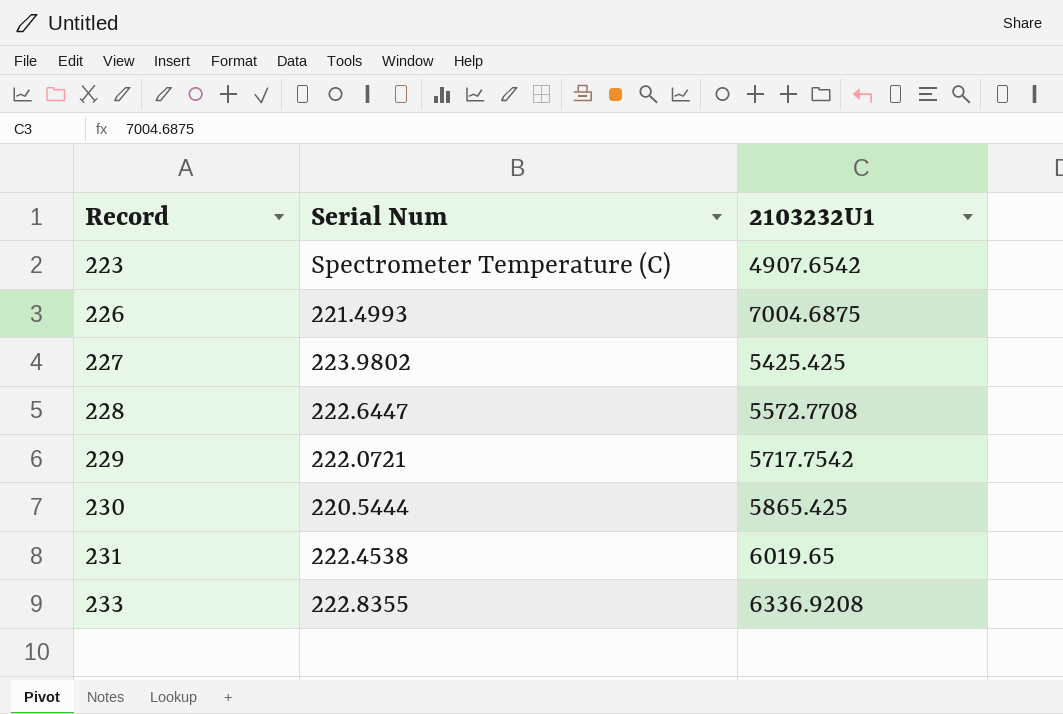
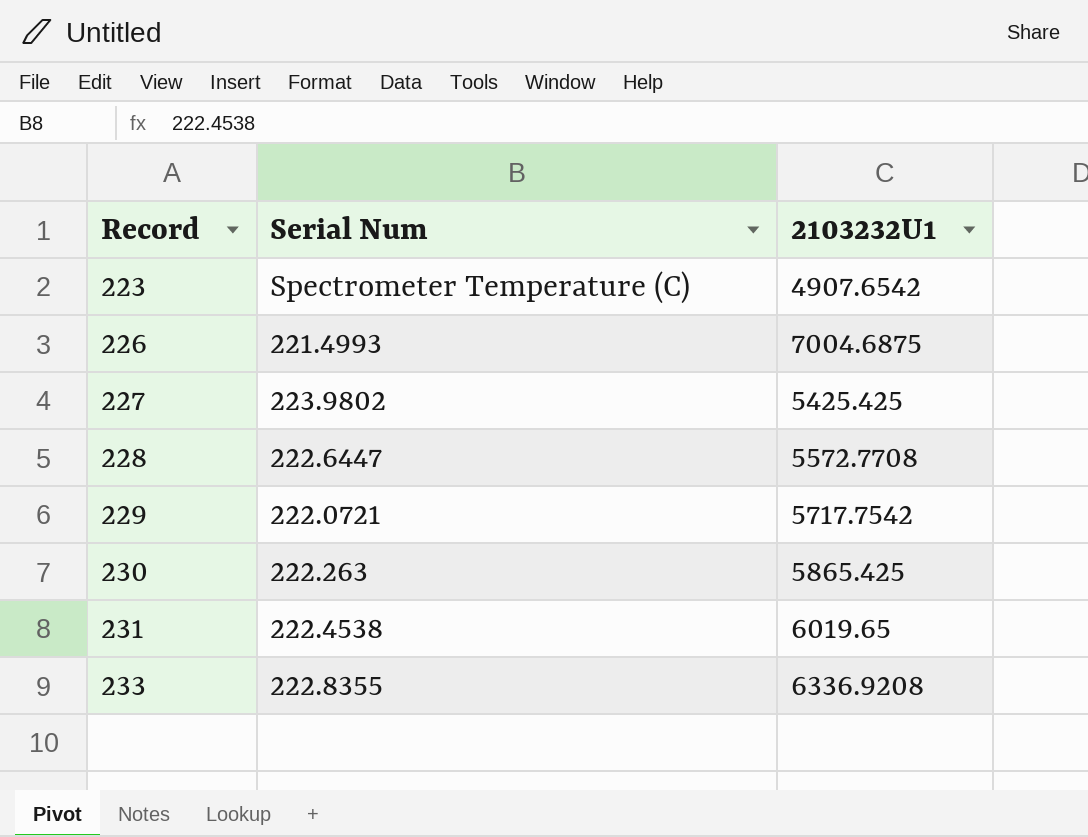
230 | Serial Num: 220.5444 -> 222.263

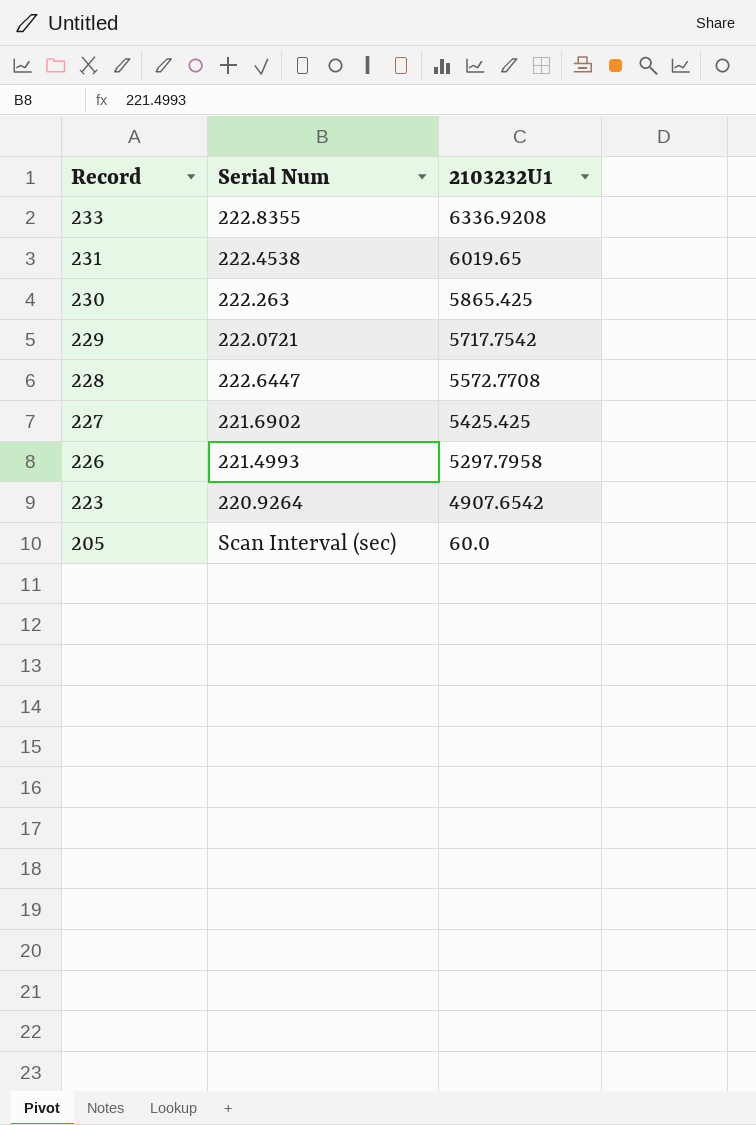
row order: Record ascending -> Record descending
227 | Serial Num: 223.9802 -> 221.6902
226 | 2103232U1: 7004.6875 -> 5297.7958
223 | Serial Num: Spectrometer Temperature (C) -> 220.9264
row 205: none -> Scan Interval (sec) | 60.0

